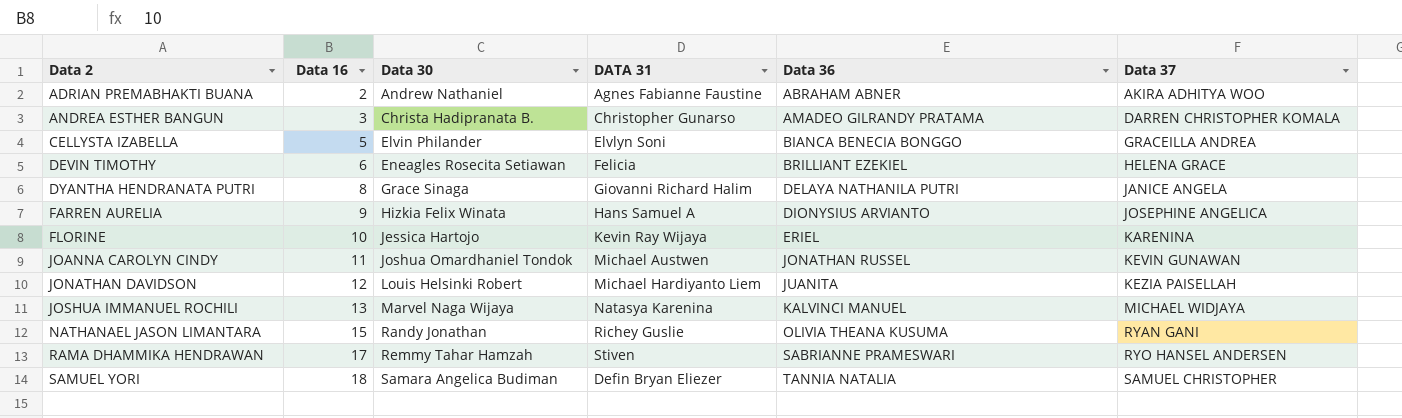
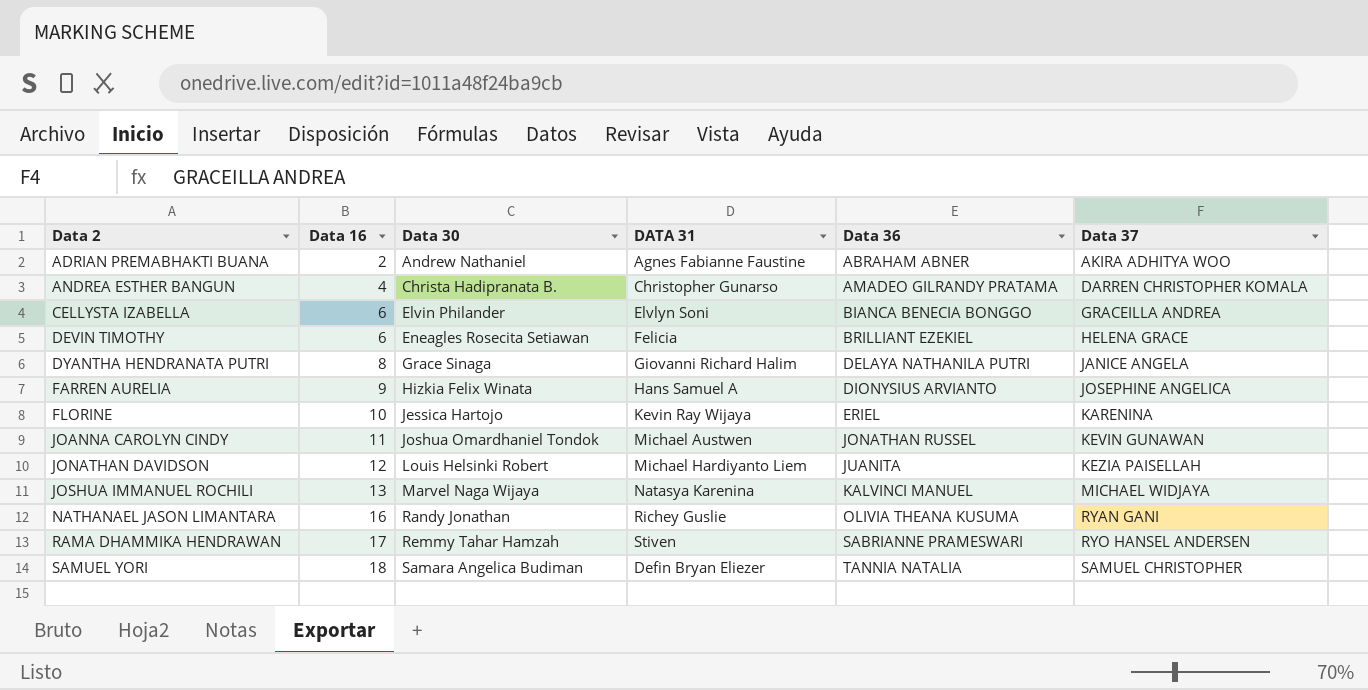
ANDREA ESTHER BANGUN | Data 16: 3 -> 4
CELLYSTA IZABELLA | Data 16: 5 -> 6
NATHANAEL JASON LIMANTARA | Data 16: 15 -> 16

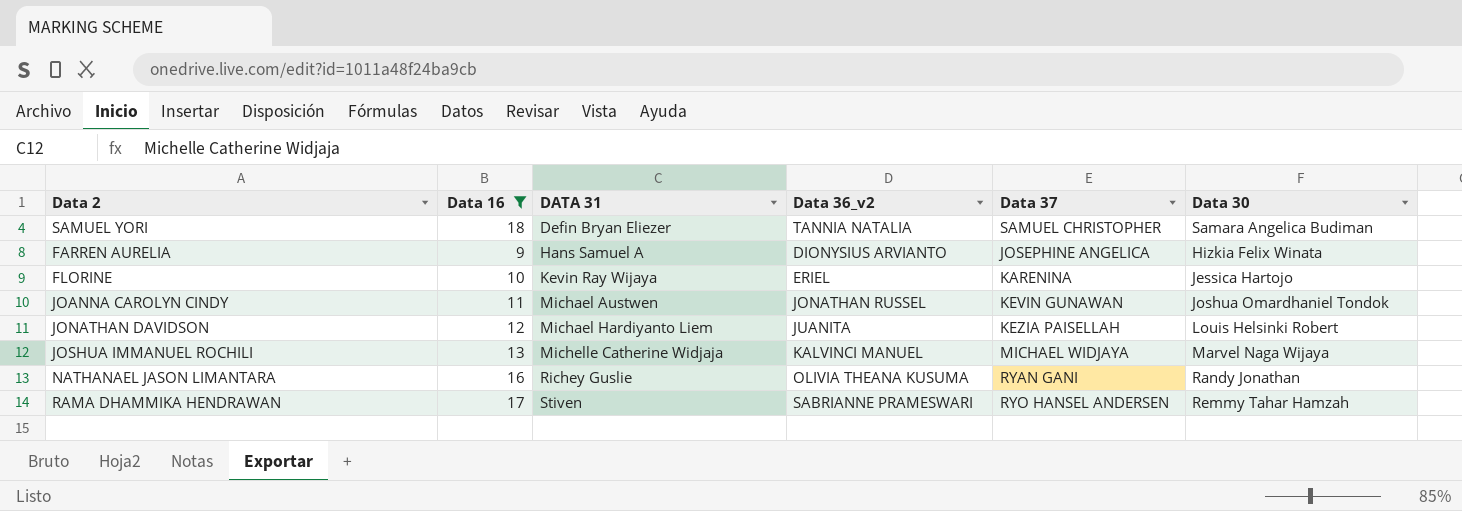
filter: none -> Data 16 >= 9
row order: Data 2 ascending -> DATA 31 ascending
column name: Data 36 -> Data 36_v2
column Data 30 | position: 3 -> 6
JOSHUA IMMANUEL ROCHILI | DATA 31: Natasya Karenina -> Michelle Catherine Widjaja

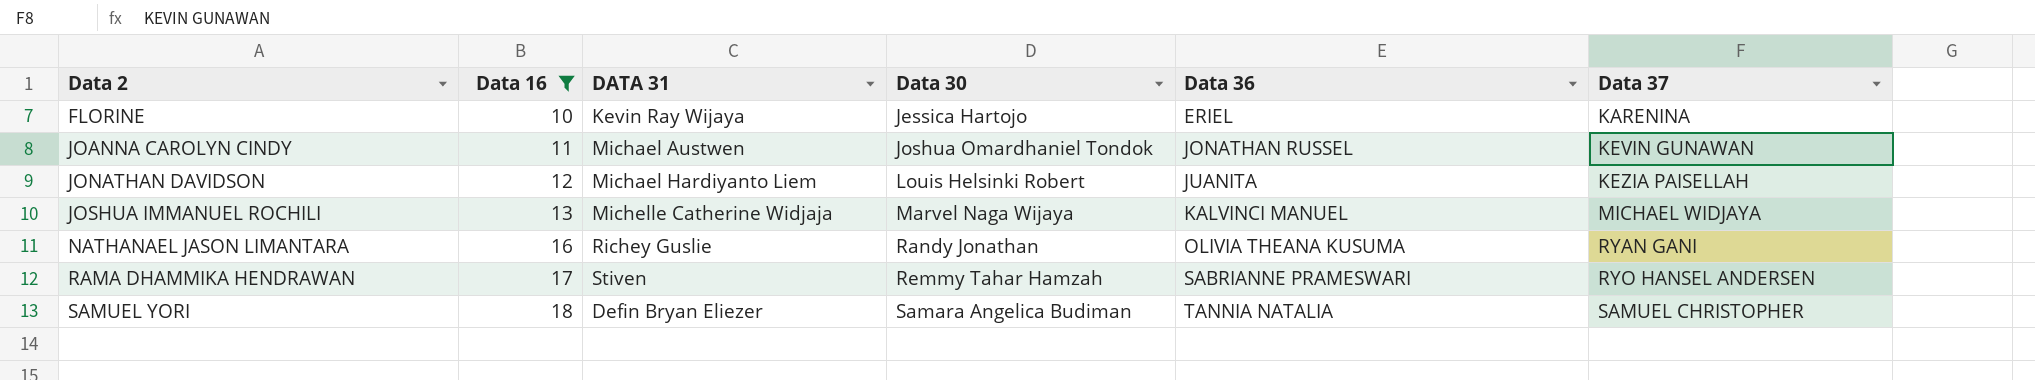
row order: DATA 31 ascending -> Data 2 ascending
column Data 30 | position: 6 -> 4
column name: Data 36_v2 -> Data 36
row FARREN AURELIA: 9 | Hans Samuel A | DIONYSIUS ARVIANTO | JOSEPHINE ANGELICA | Hizkia Felix Winata -> none

